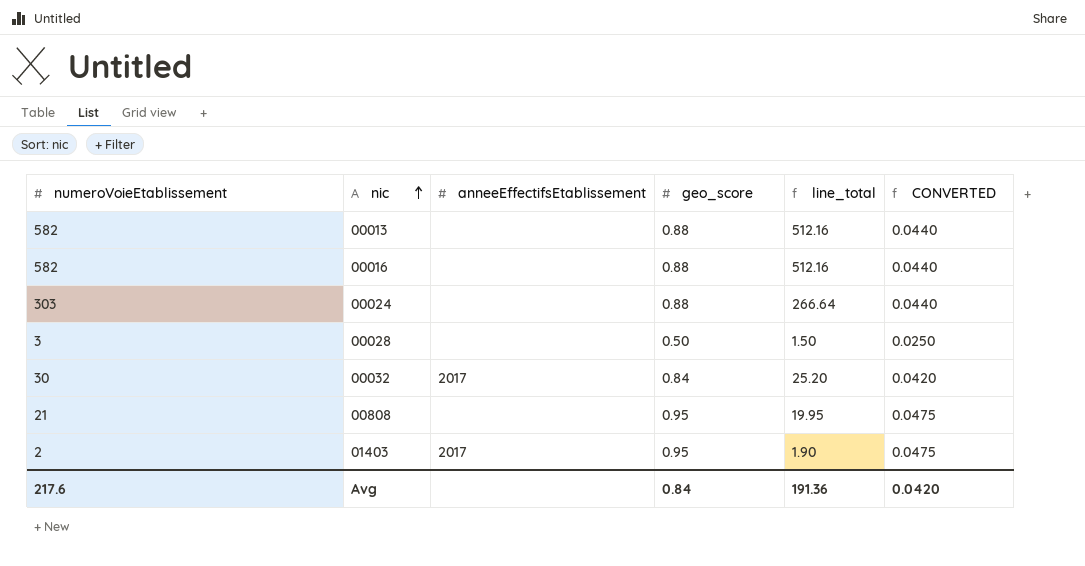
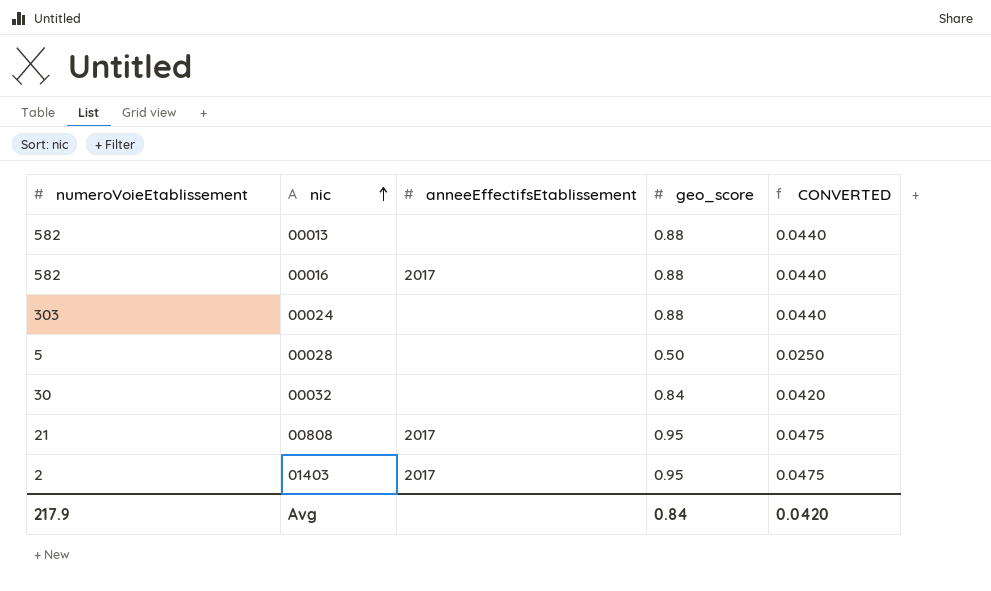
column line_total | formula: [numeroVoieEtablissement] * [geo_score] -> none
00016 | anneeEffectifsEtablissement: none -> 2017
00028 | numeroVoieEtablissement: 3 -> 5
00032 | anneeEffectifsEtablissement: 2017 -> none
00808 | anneeEffectifsEtablissement: none -> 2017
Avg | numeroVoieEtablissement: 217.6 -> 217.9

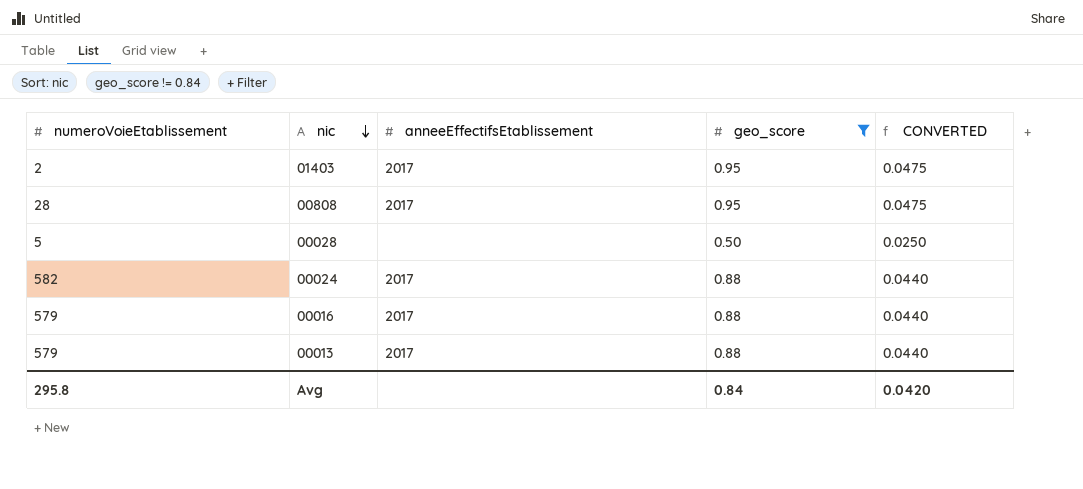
filter: none -> geo_score != 0.84
row order: nic ascending -> nic descending
00808 | numeroVoieEtablissement: 21 -> 28
00024 | numeroVoieEtablissement: 303 -> 582
00024 | anneeEffectifsEtablissement: none -> 2017
00016 | numeroVoieEtablissement: 582 -> 579
00013 | numeroVoieEtablissement: 582 -> 579
00013 | anneeEffectifsEtablissement: none -> 2017
Avg | numeroVoieEtablissement: 217.9 -> 295.8

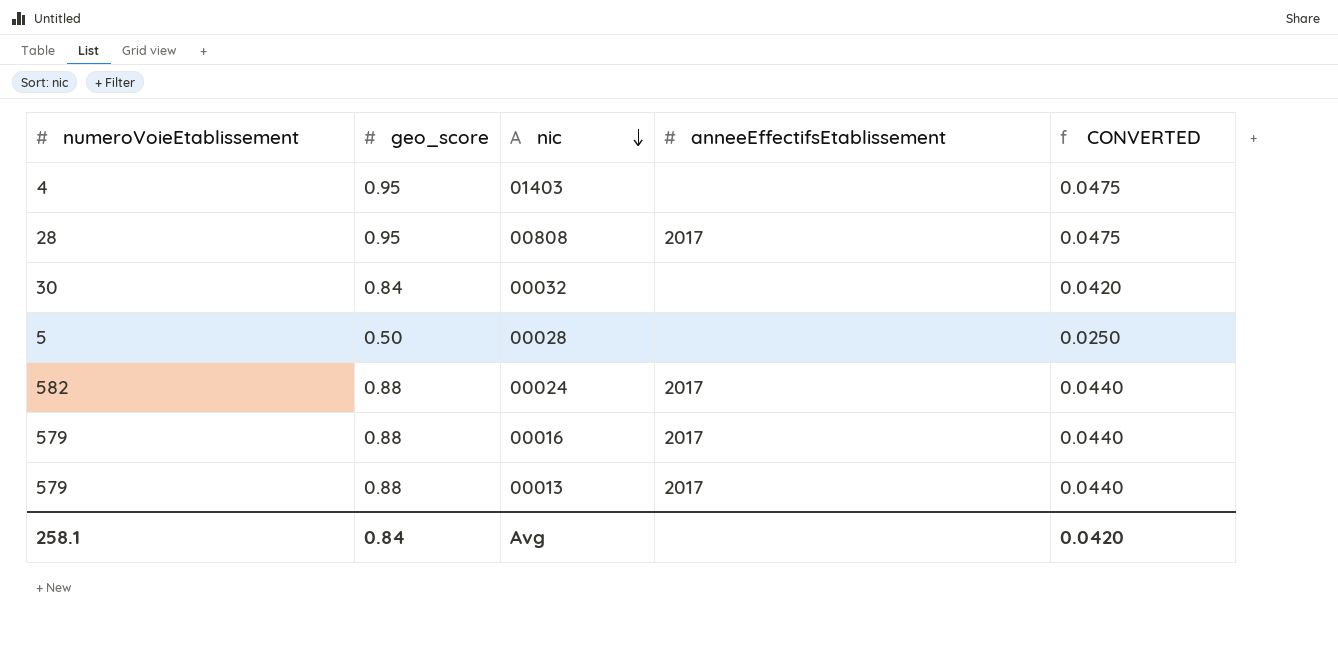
filter: geo_score != 0.84 -> none
column geo_score | position: 4 -> 2
01403 | numeroVoieEtablissement: 2 -> 4
01403 | anneeEffectifsEtablissement: 2017 -> none
Avg | numeroVoieEtablissement: 295.8 -> 258.1

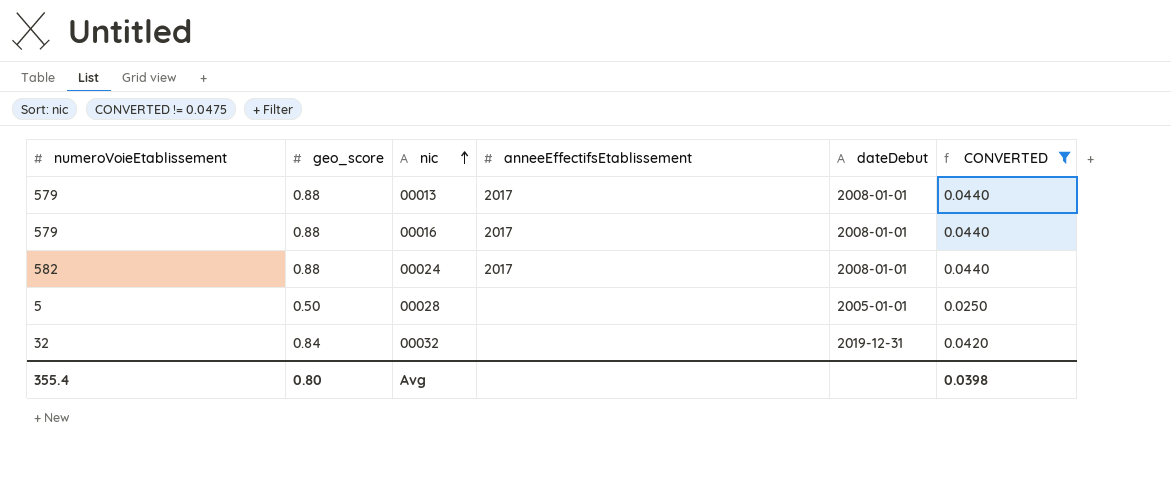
filter: none -> CONVERTED != 0.0475
row order: nic descending -> nic ascending
column dateDebut | position: none -> 5
00032 | numeroVoieEtablissement: 30 -> 32
Avg | numeroVoieEtablissement: 258.1 -> 355.4
Avg | geo_score: 0.84 -> 0.80
Avg | CONVERTED: 0.0420 -> 0.0398

